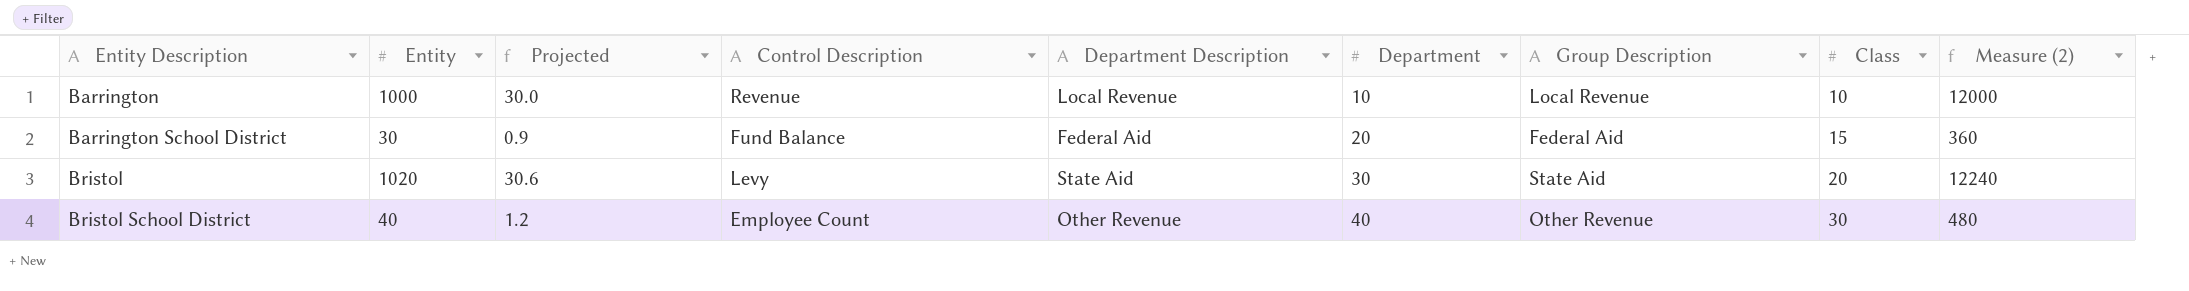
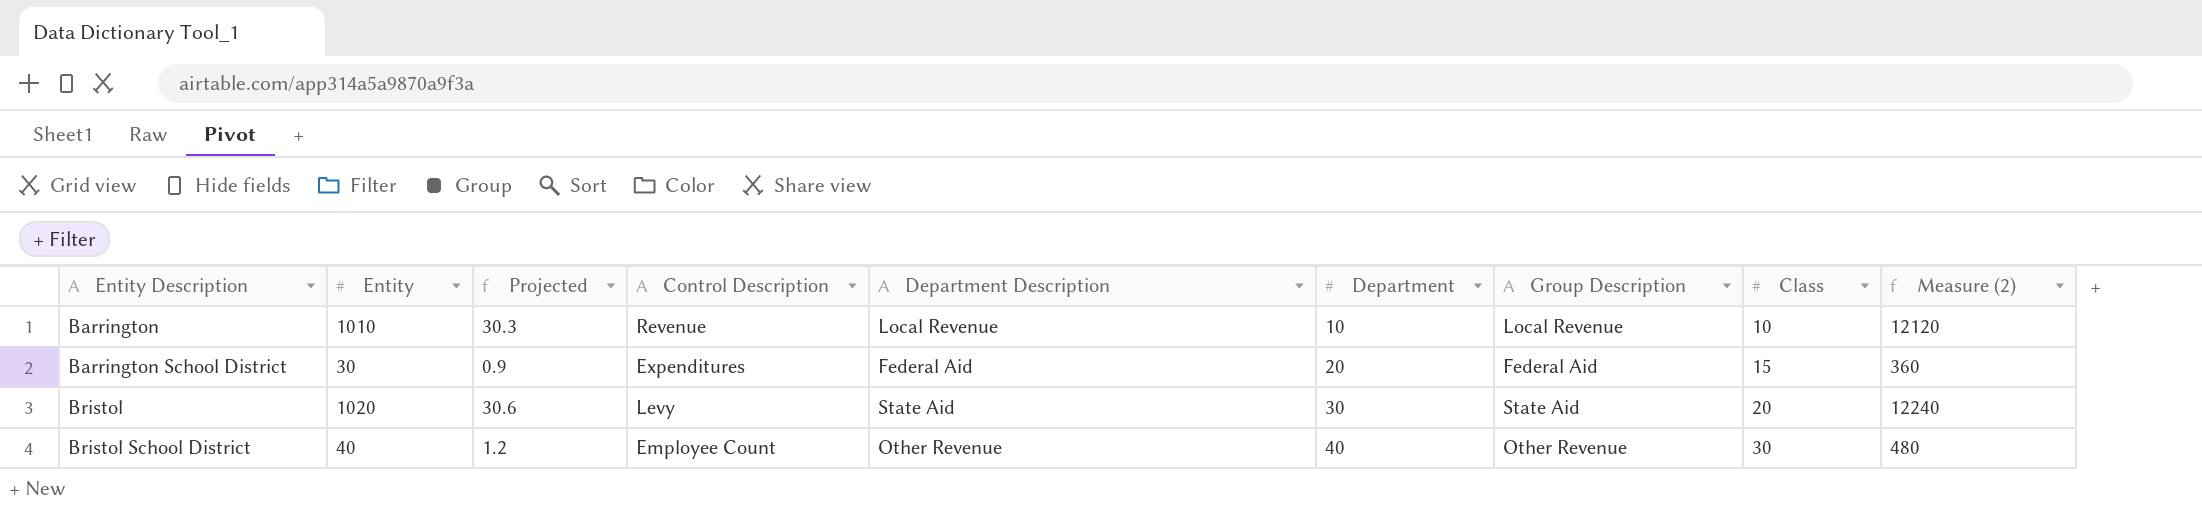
Barrington | Entity: 1000 -> 1010
Barrington | Projected: 30.0 -> 30.3
Barrington | Measure (2): 12000 -> 12120
Barrington School District | Control Description: Fund Balance -> Expenditures

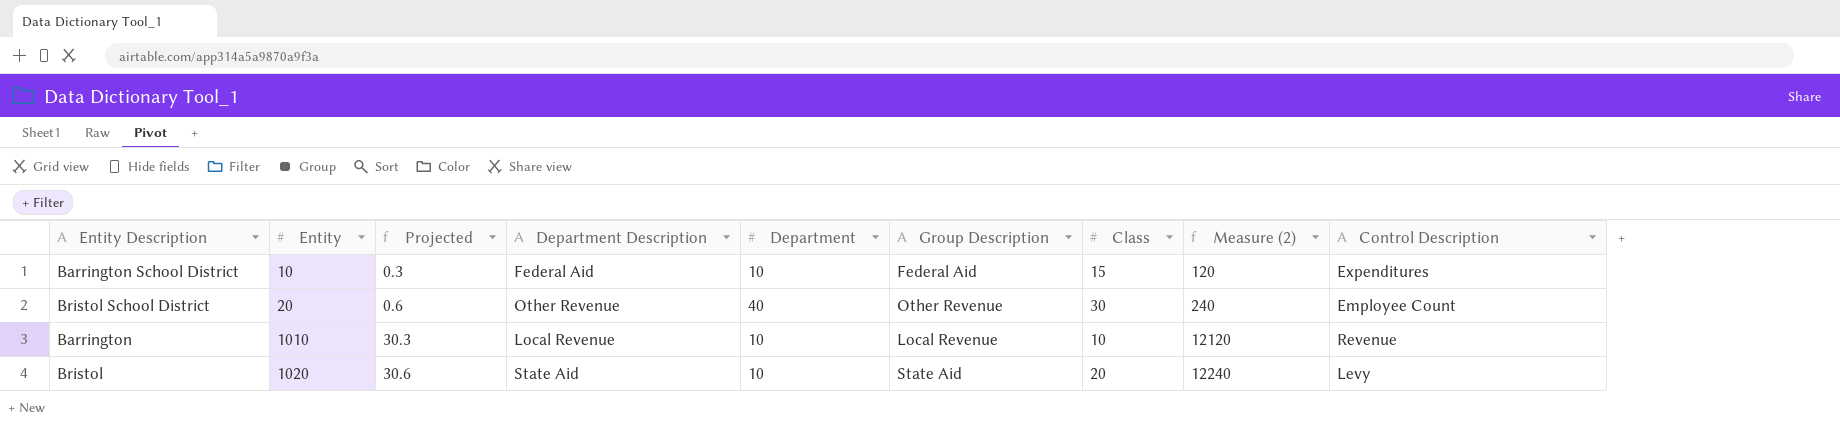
row order: Entity Description ascending -> Entity ascending
column Control Description | position: 4 -> 9
Barrington School District | Entity: 30 -> 10
Barrington School District | Projected: 0.9 -> 0.3
Barrington School District | Department: 20 -> 10
Barrington School District | Measure (2): 360 -> 120
Bristol School District | Entity: 40 -> 20
Bristol School District | Projected: 1.2 -> 0.6
Bristol School District | Measure (2): 480 -> 240
Bristol | Department: 30 -> 10

